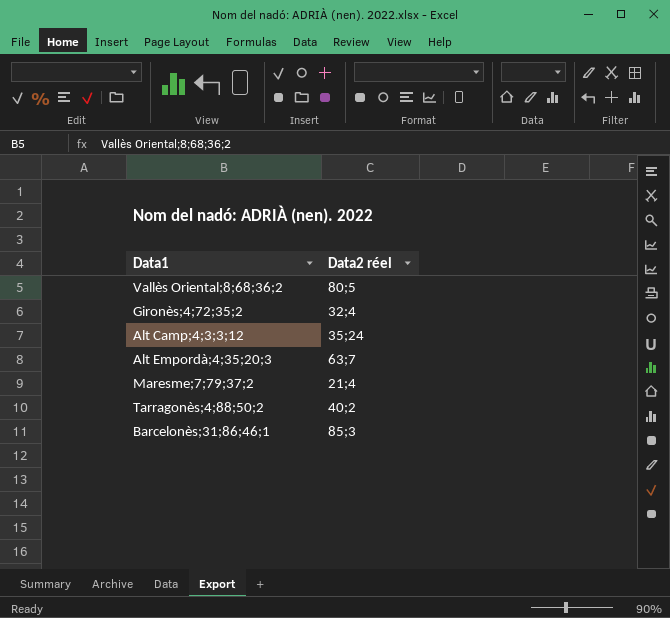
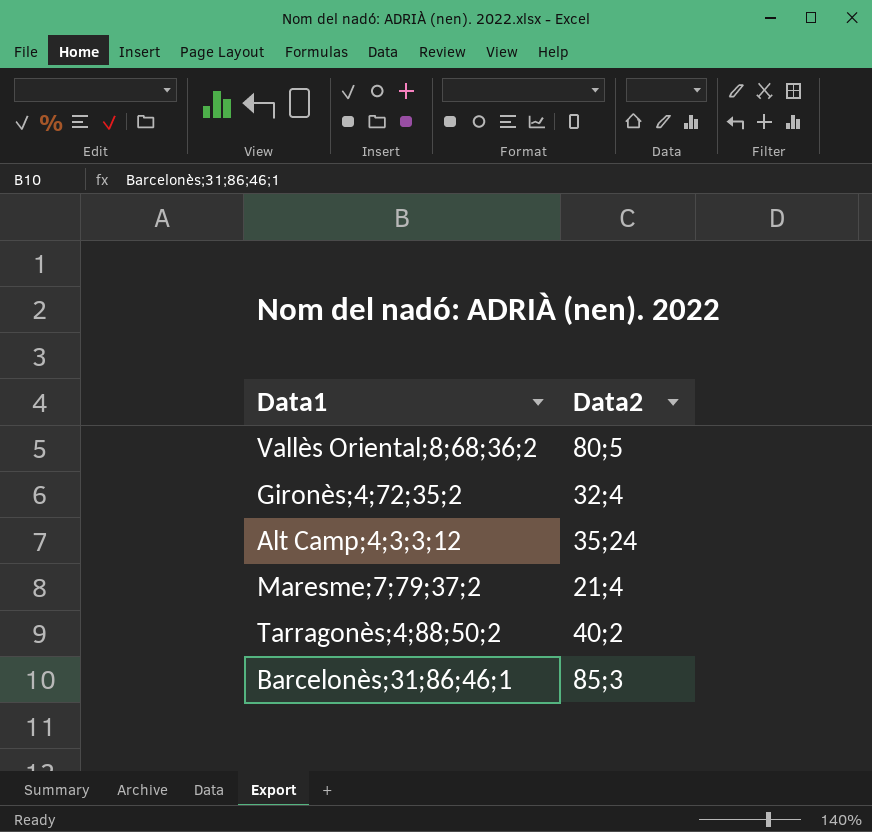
column name: Data2 réel -> Data2
row Alt Empordà;4;35;20;3: 63;7 -> none

